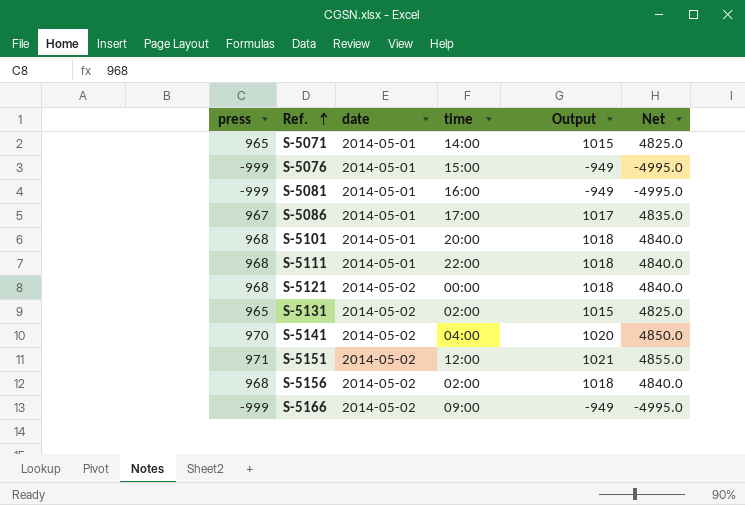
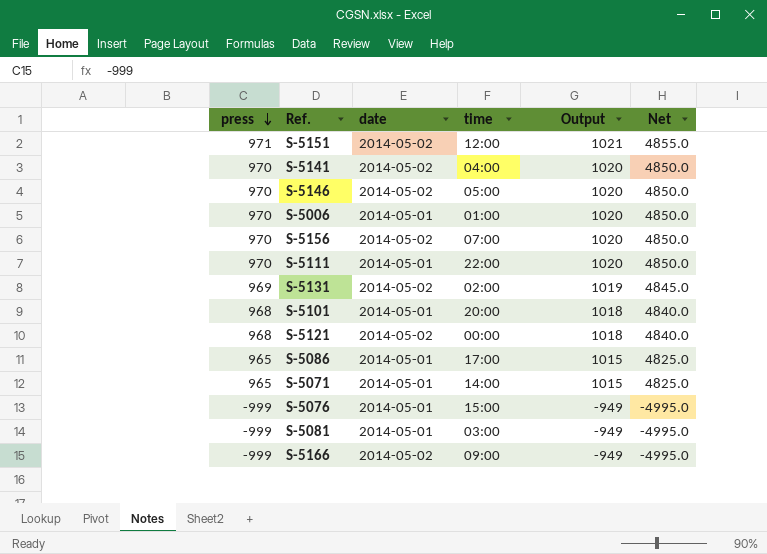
row order: Ref. ascending -> press descending
row S-5146: none -> 970 | 2014-05-02 | 05:00 | 1020 | 4850.0
row S-5006: none -> 970 | 2014-05-01 | 01:00 | 1020 | 4850.0
S-5156 | press: 968 -> 970
S-5156 | time: 02:00 -> 07:00
S-5156 | Output: 1018 -> 1020
S-5156 | Net: 4840.0 -> 4850.0
S-5111 | press: 968 -> 970
S-5111 | Output: 1018 -> 1020
S-5111 | Net: 4840.0 -> 4850.0
S-5131 | press: 965 -> 969
S-5131 | Output: 1015 -> 1019
S-5131 | Net: 4825.0 -> 4845.0
S-5086 | press: 967 -> 965
S-5086 | Output: 1017 -> 1015
S-5086 | Net: 4835.0 -> 4825.0
S-5081 | time: 16:00 -> 03:00

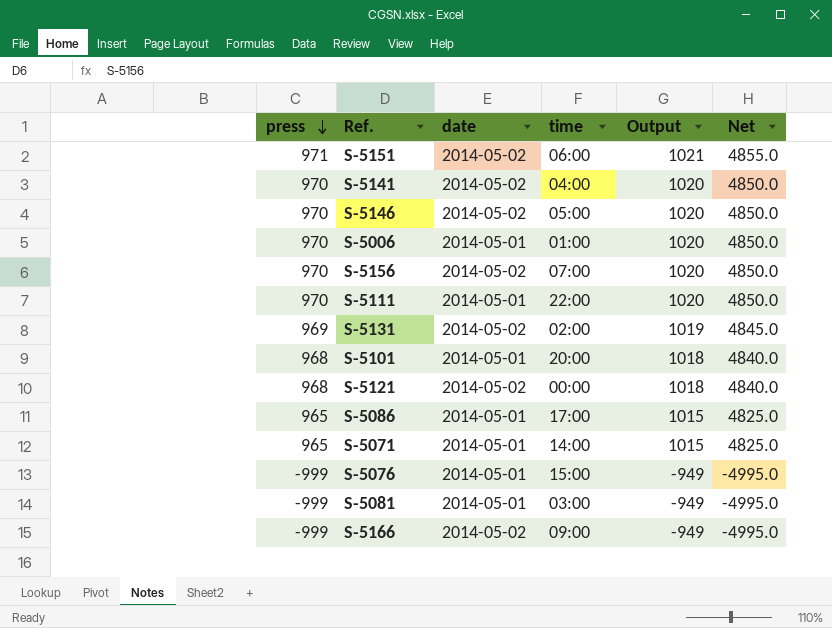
S-5151 | time: 12:00 -> 06:00

